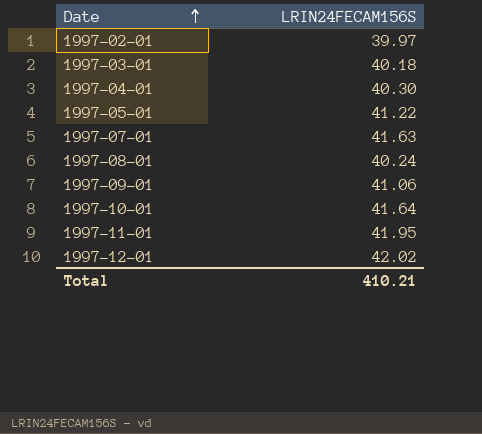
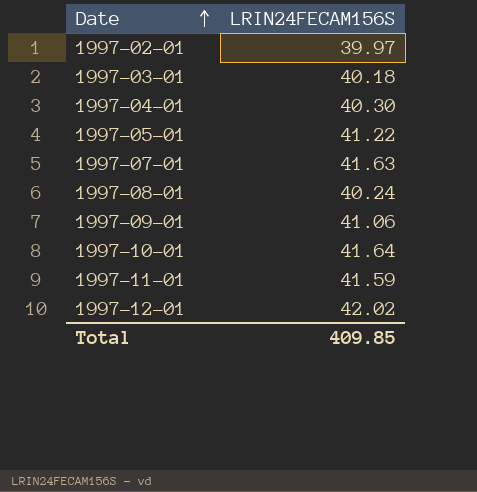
1997-11-01 | LRIN24FECAM156S: 41.95 -> 41.59
Total | LRIN24FECAM156S: 410.21 -> 409.85

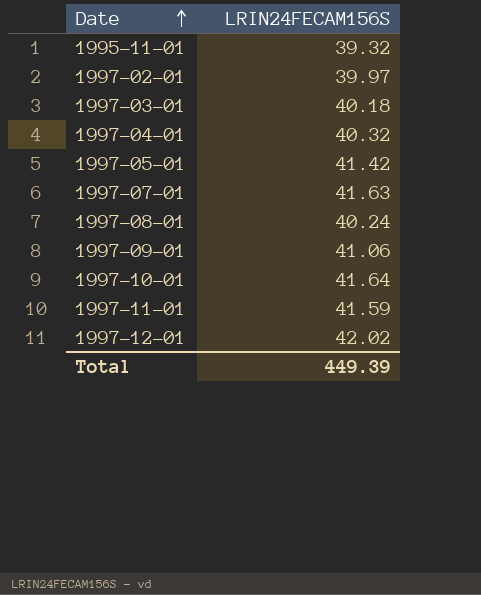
row 1995-11-01: none -> 39.32
1997-04-01 | LRIN24FECAM156S: 40.30 -> 40.32
1997-05-01 | LRIN24FECAM156S: 41.22 -> 41.42
Total | LRIN24FECAM156S: 409.85 -> 449.39

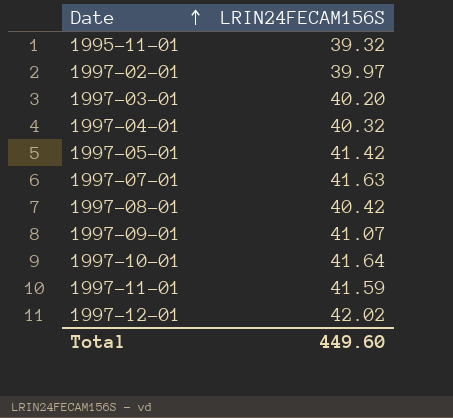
1997-03-01 | LRIN24FECAM156S: 40.18 -> 40.20
1997-08-01 | LRIN24FECAM156S: 40.24 -> 40.42
1997-09-01 | LRIN24FECAM156S: 41.06 -> 41.07
Total | LRIN24FECAM156S: 449.39 -> 449.60

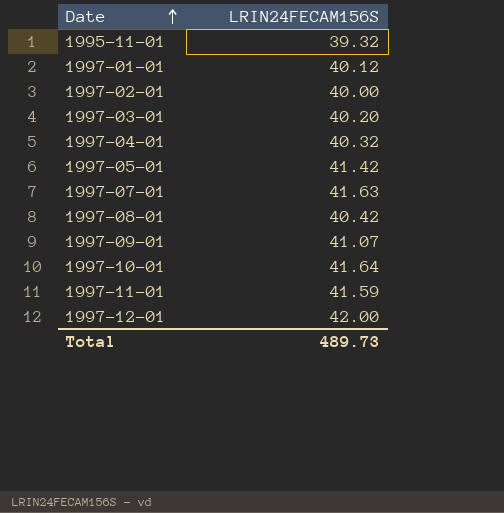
row 1997-01-01: none -> 40.12
1997-02-01 | LRIN24FECAM156S: 39.97 -> 40.00
1997-12-01 | LRIN24FECAM156S: 42.02 -> 42.00
Total | LRIN24FECAM156S: 449.60 -> 489.73

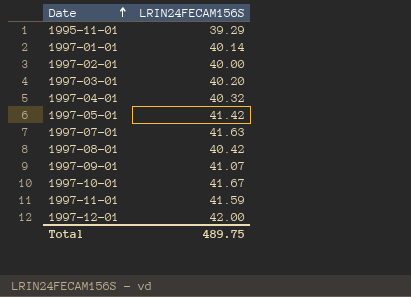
1995-11-01 | LRIN24FECAM156S: 39.32 -> 39.29
1997-01-01 | LRIN24FECAM156S: 40.12 -> 40.14
1997-10-01 | LRIN24FECAM156S: 41.64 -> 41.67
Total | LRIN24FECAM156S: 489.73 -> 489.75

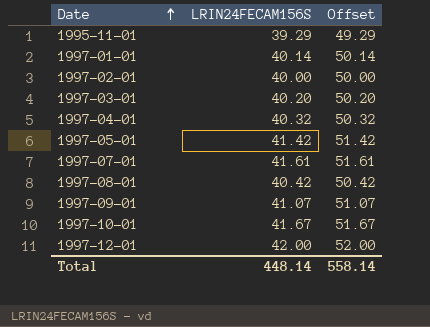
column Offset | formula: none -> [LRIN24FECAM156S] + 10
row 1997-11-01: 41.59 -> none
1997-07-01 | LRIN24FECAM156S: 41.63 -> 41.61
Total | LRIN24FECAM156S: 489.75 -> 448.14

